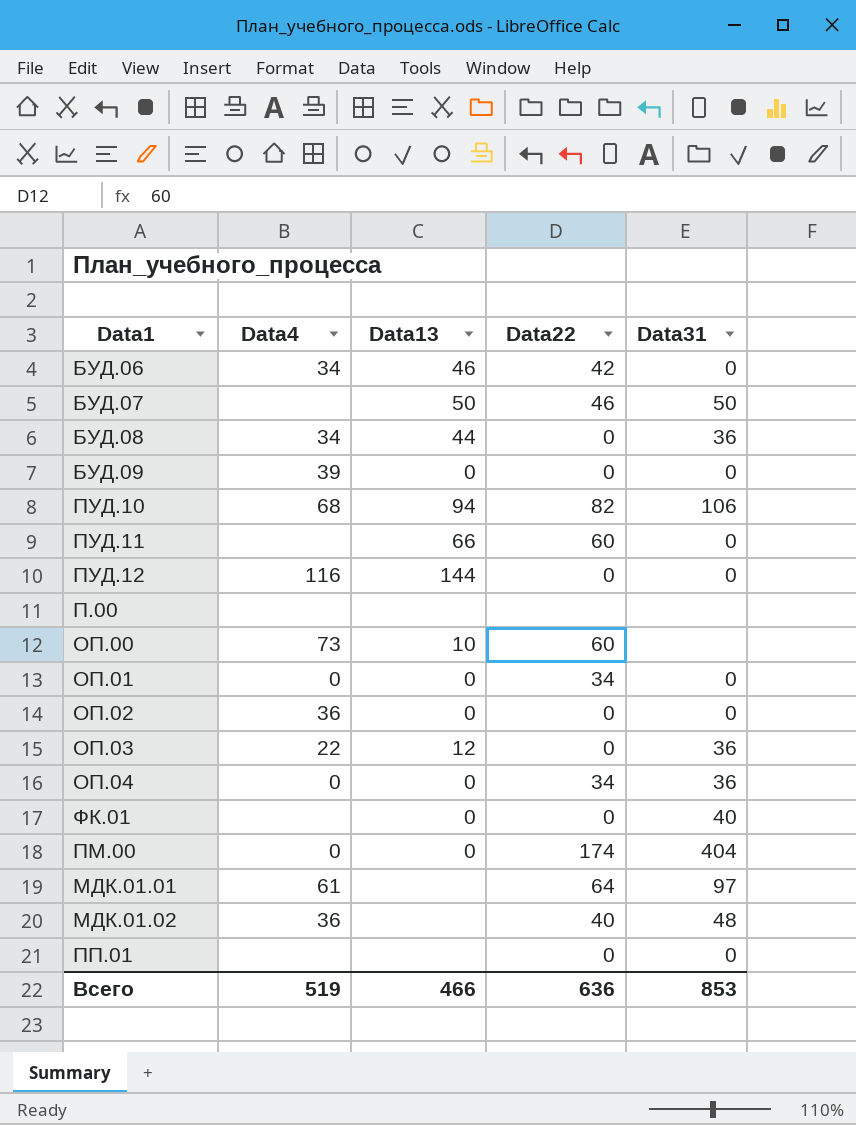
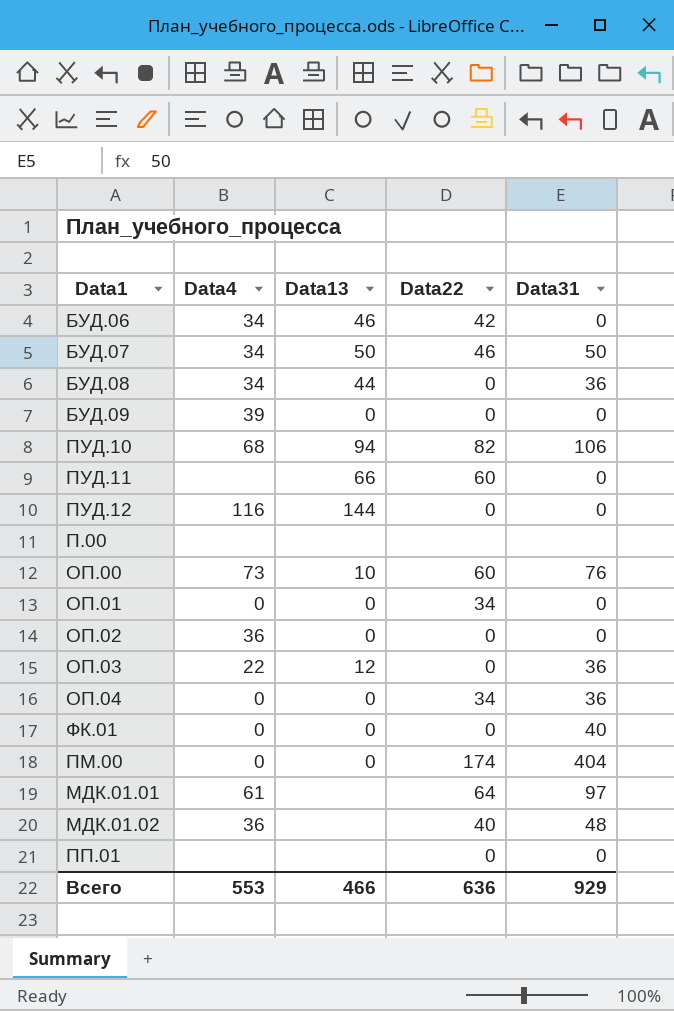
БУД.07 | Data4: none -> 34
ОП.00 | Data31: none -> 76
ФК.01 | Data4: none -> 0
Всего | Data4: 519 -> 553
Всего | Data31: 853 -> 929

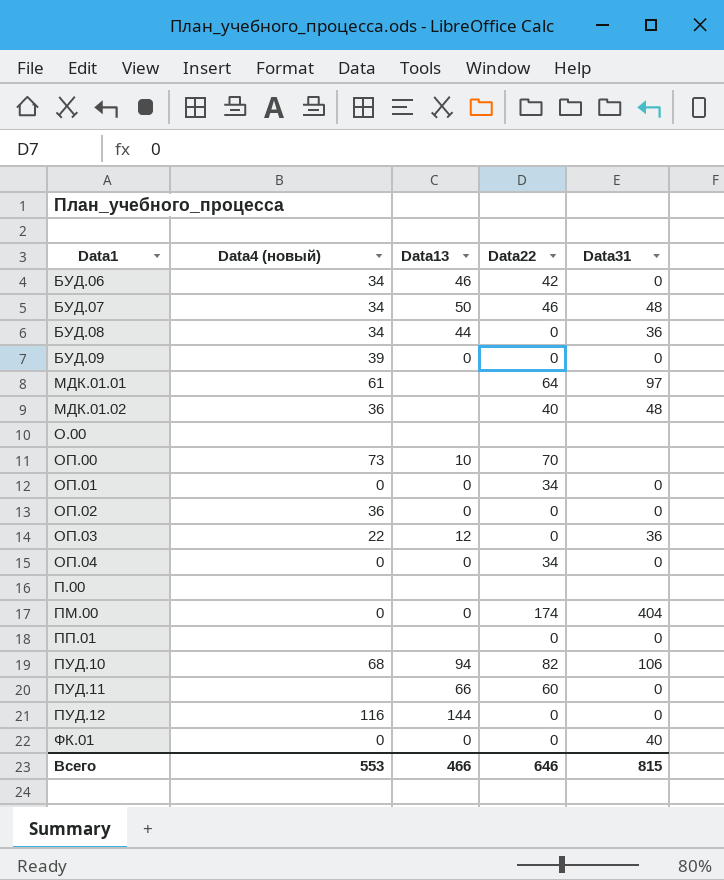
row order: none -> Data1 ascending
column name: Data4 -> Data4 (новый)
БУД.07 | Data31: 50 -> 48
row О.00: none -> none | none | none | none
ОП.00 | Data22: 60 -> 70
ОП.00 | Data31: 76 -> none
ОП.04 | Data31: 36 -> 0
Всего | Data22: 636 -> 646
Всего | Data31: 929 -> 815

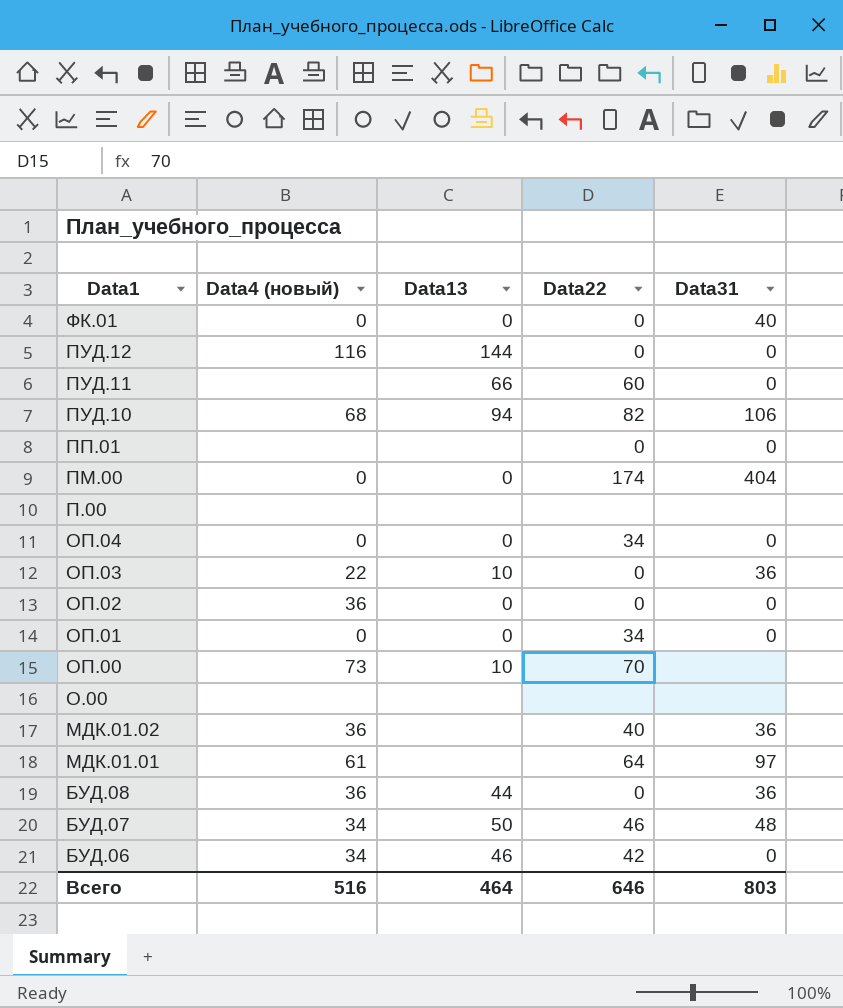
row order: Data1 ascending -> Data1 descending
row БУД.09: 39 | 0 | 0 | 0 -> none
ОП.03 | Data13: 12 -> 10
МДК.01.02 | Data31: 48 -> 36
БУД.08 | Data4 (новый): 34 -> 36
Всего | Data4 (новый): 553 -> 516
Всего | Data13: 466 -> 464
Всего | Data31: 815 -> 803

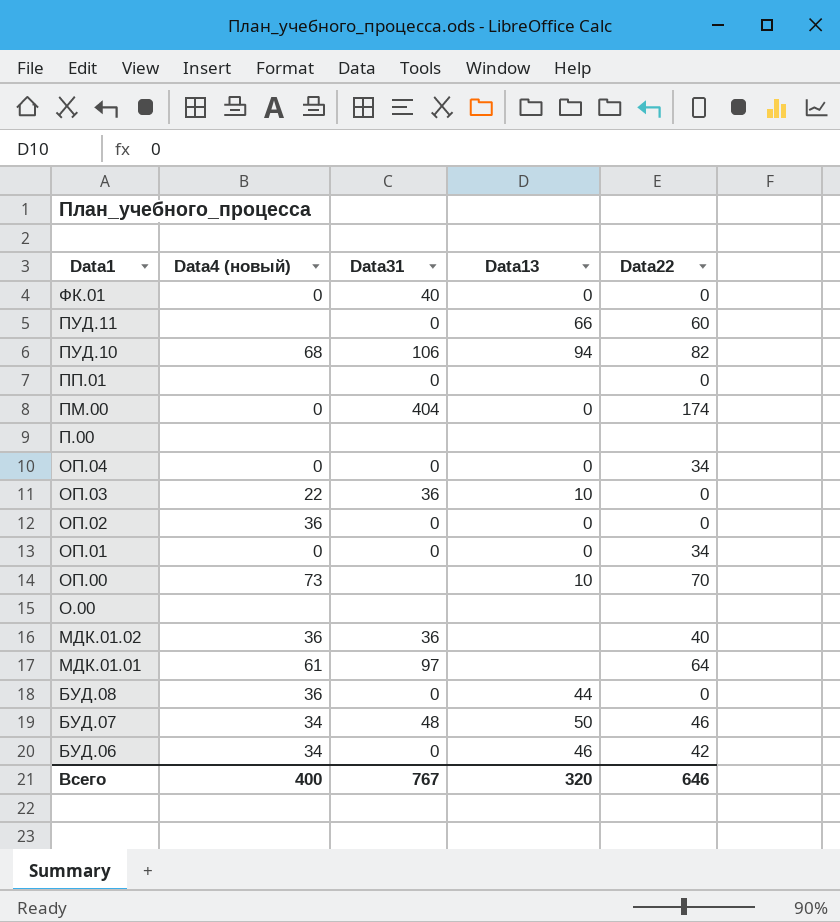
column Data31 | position: 5 -> 3
row ПУД.12: 116 | 144 | 0 | 0 -> none
БУД.08 | Data31: 36 -> 0
Всего | Data4 (новый): 516 -> 400
Всего | Data31: 803 -> 767
Всего | Data13: 464 -> 320

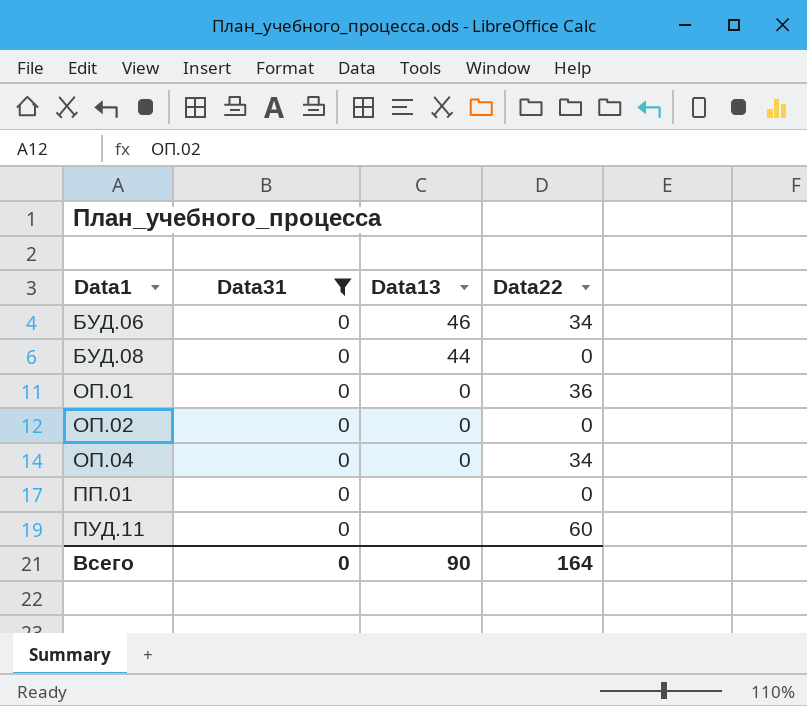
filter: none -> Data31 = 0
row order: Data1 descending -> Data1 ascending
column Data4 (новый) | position: 2 -> none
БУД.06 | Data22: 42 -> 34
ОП.01 | Data22: 34 -> 36
ПУД.11 | Data13: 66 -> none
Всего | Data31: 767 -> 0
Всего | Data13: 320 -> 90
Всего | Data22: 646 -> 164

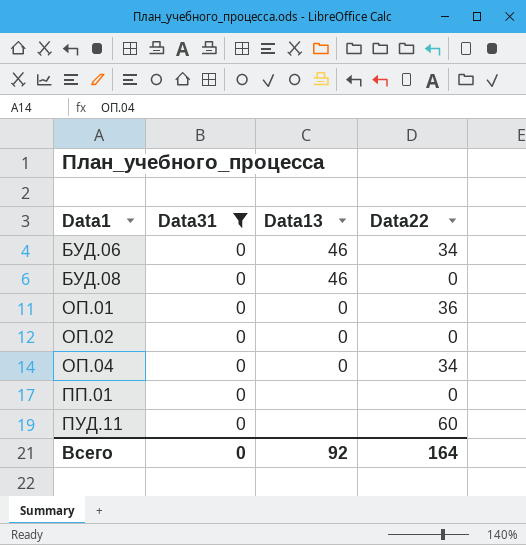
БУД.08 | Data13: 44 -> 46
Всего | Data13: 90 -> 92

